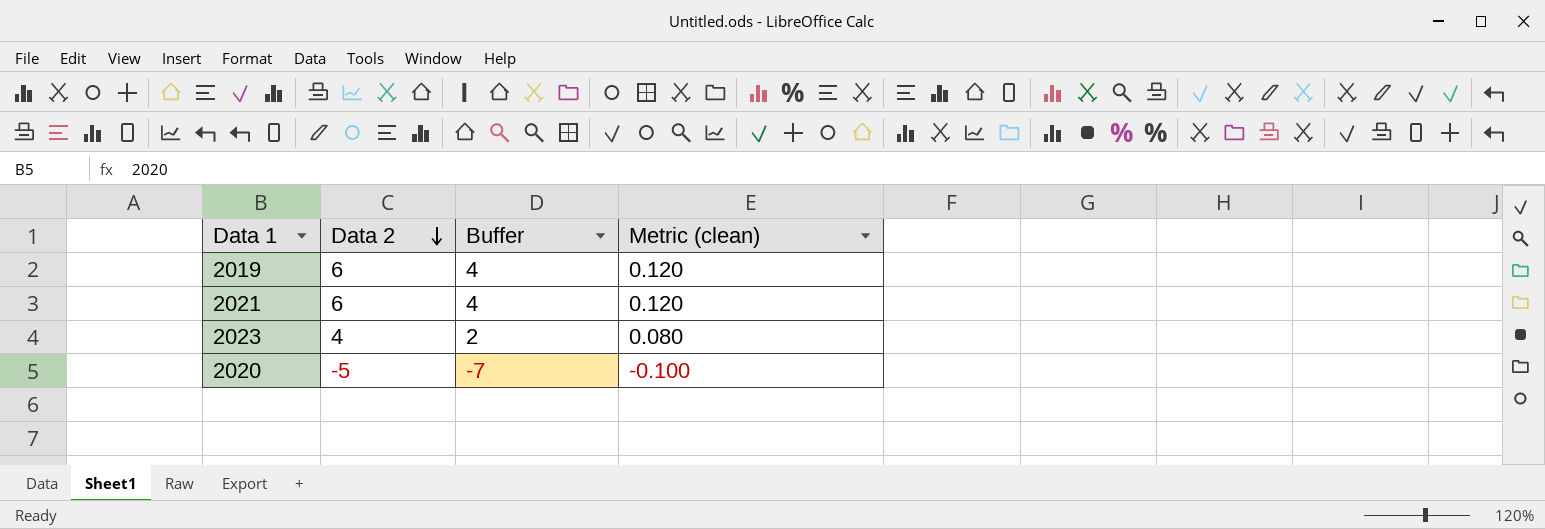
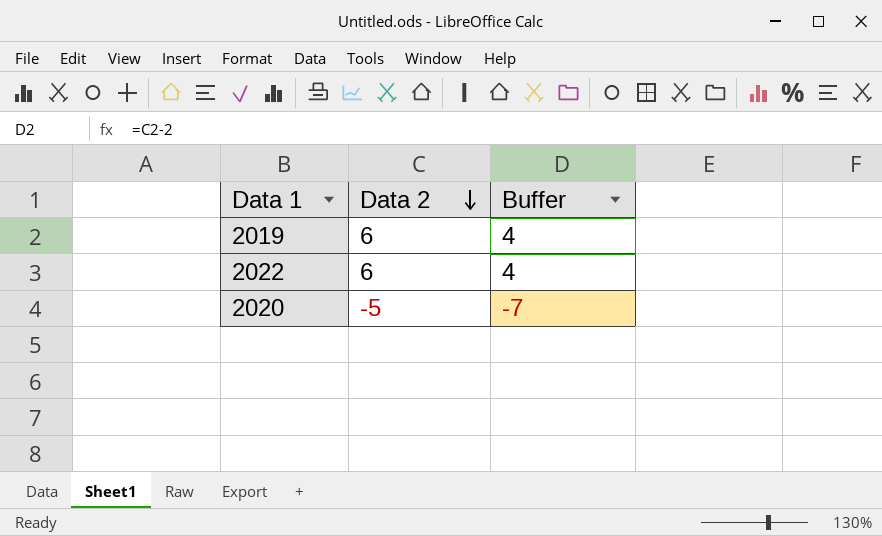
column Metric (clean) | formula: [Data 2] * 0.02 -> none
row 2021: 6 | 4 | 0.120 -> none
row 2023: 4 | 2 | 0.080 -> none
row 2022: none -> 6 | 4

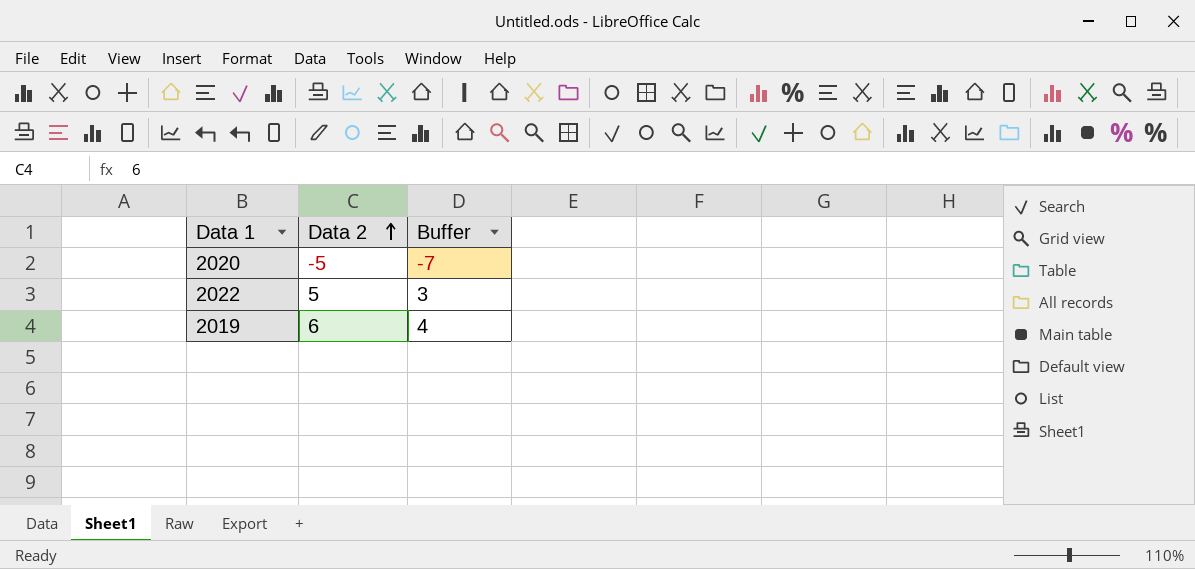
row order: Data 2 descending -> Data 2 ascending
2022 | Data 2: 6 -> 5
2022 | Buffer: 4 -> 3

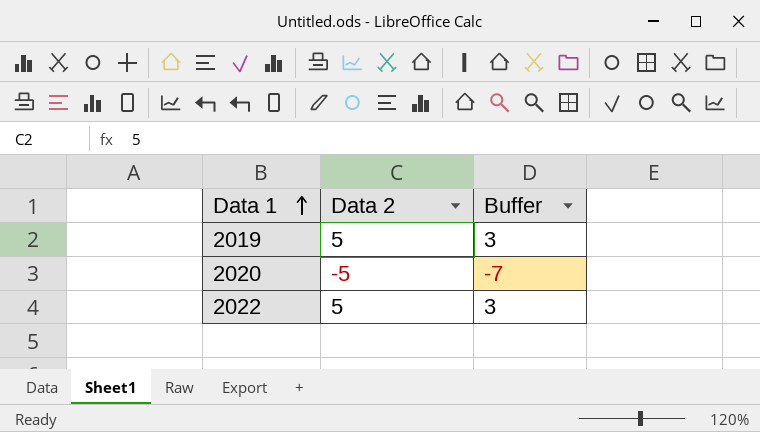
row order: Data 2 ascending -> Data 1 ascending
2019 | Data 2: 6 -> 5
2019 | Buffer: 4 -> 3

